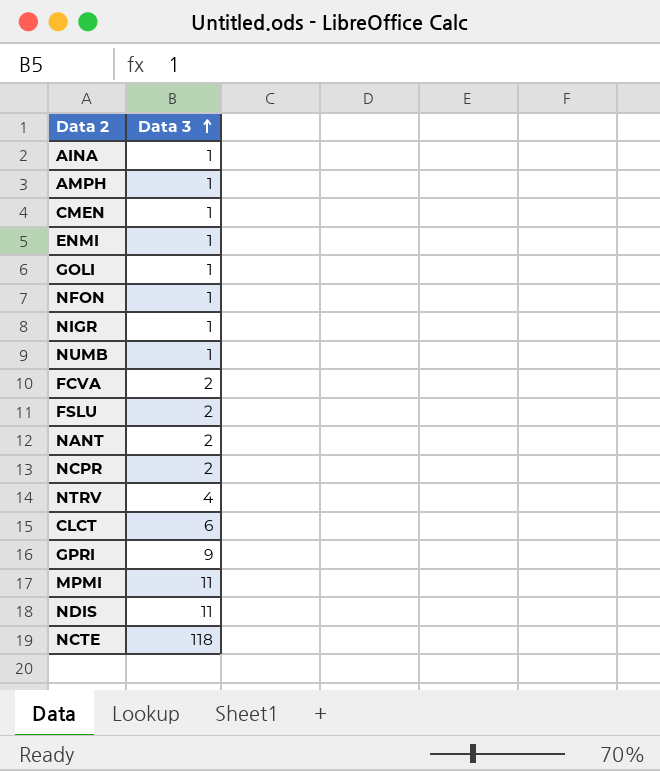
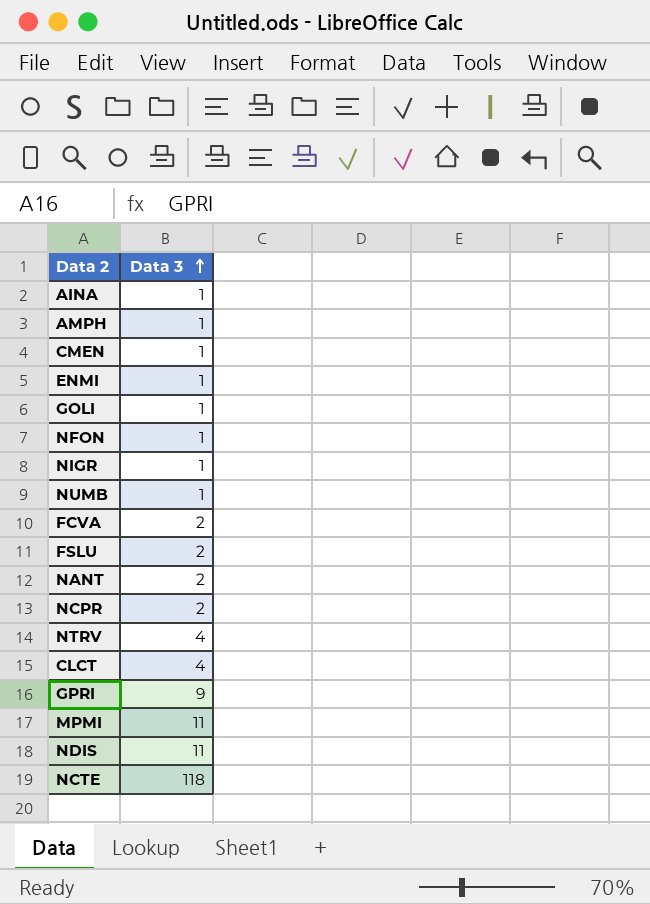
CLCT | Data 3: 6 -> 4

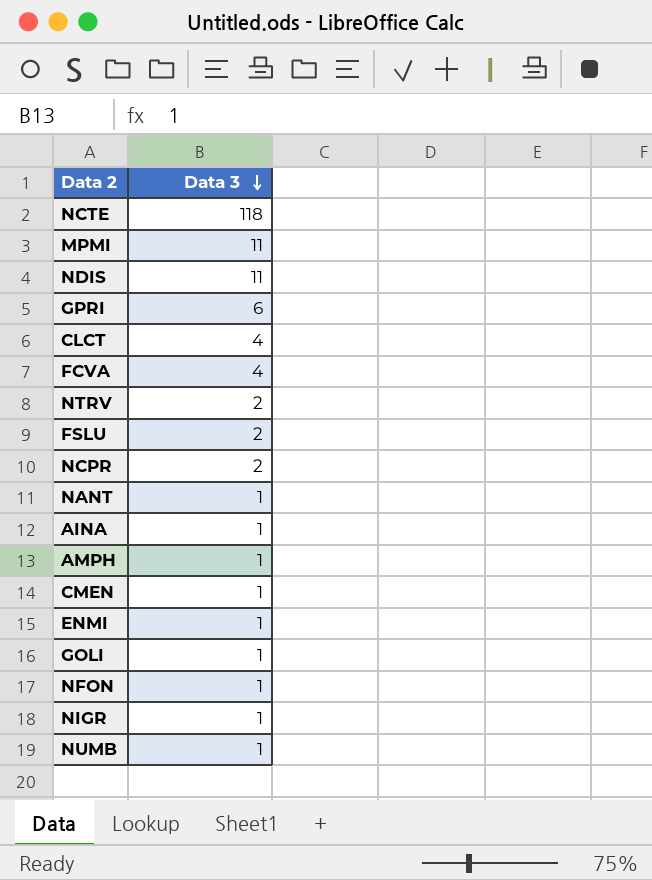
row order: Data 3 ascending -> Data 3 descending
GPRI | Data 3: 9 -> 6
FCVA | Data 3: 2 -> 4
NTRV | Data 3: 4 -> 2
NANT | Data 3: 2 -> 1

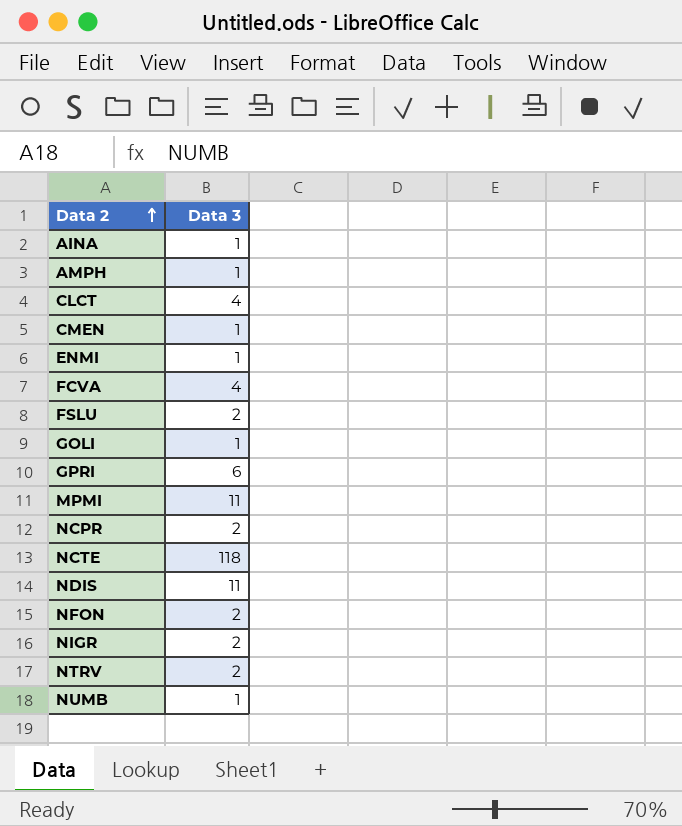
row order: Data 3 descending -> Data 2 ascending
row NANT: 1 -> none
NFON | Data 3: 1 -> 2
NIGR | Data 3: 1 -> 2

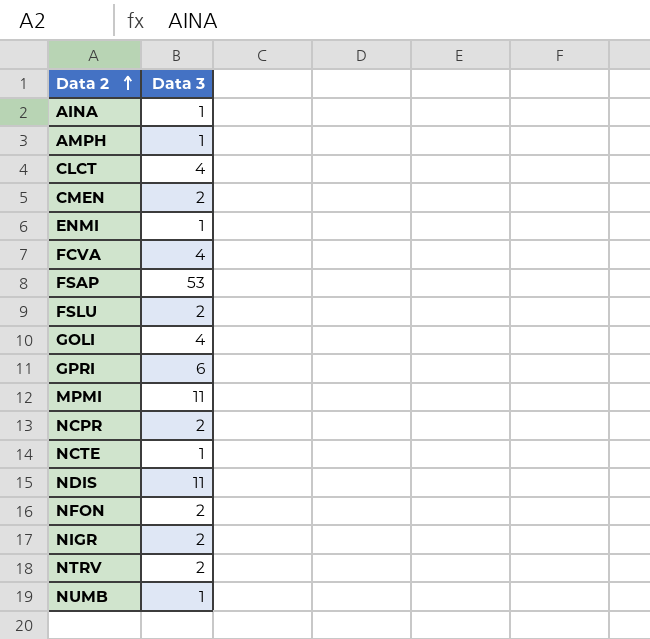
CMEN | Data 3: 1 -> 2
row FSAP: none -> 53
GOLI | Data 3: 1 -> 4
NCTE | Data 3: 118 -> 1

